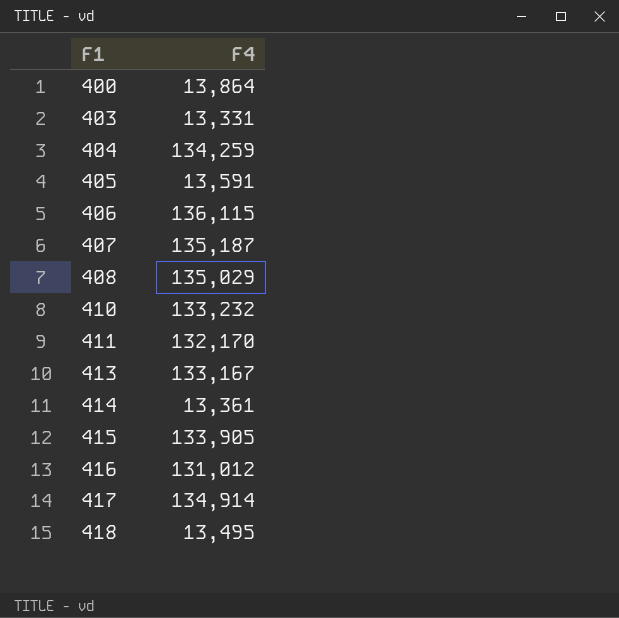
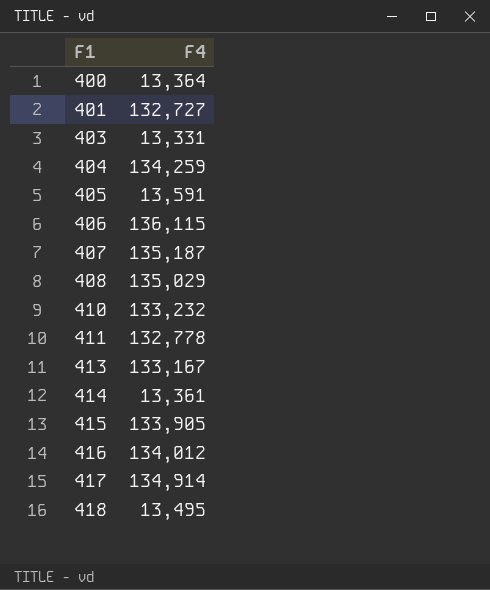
400 | F4: 13,864 -> 13,364
row 401: none -> 132,727
411 | F4: 132,170 -> 132,778
416 | F4: 131,012 -> 134,012

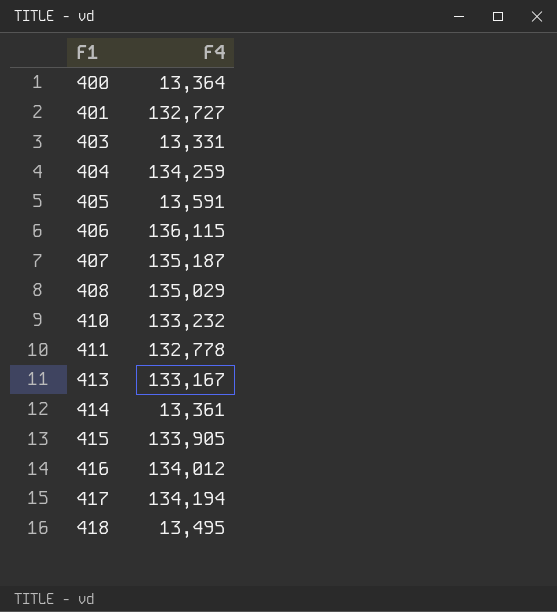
417 | F4: 134,914 -> 134,194

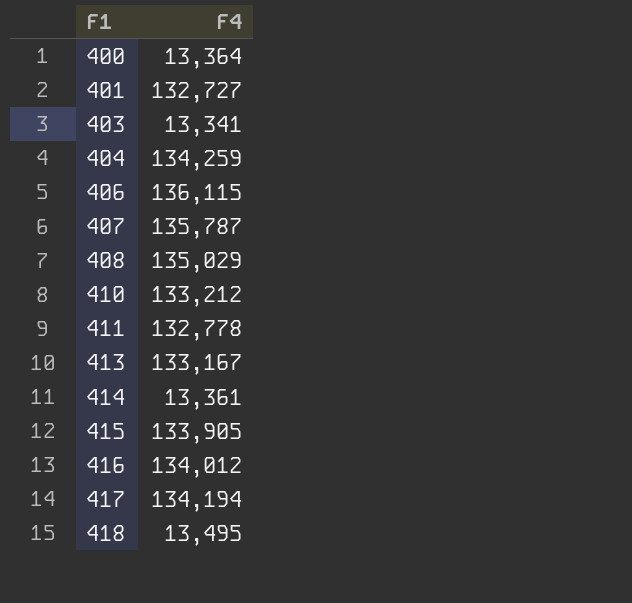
row 405: 13,591 -> none
403 | F4: 13,331 -> 13,341
407 | F4: 135,187 -> 135,787
410 | F4: 133,232 -> 133,212

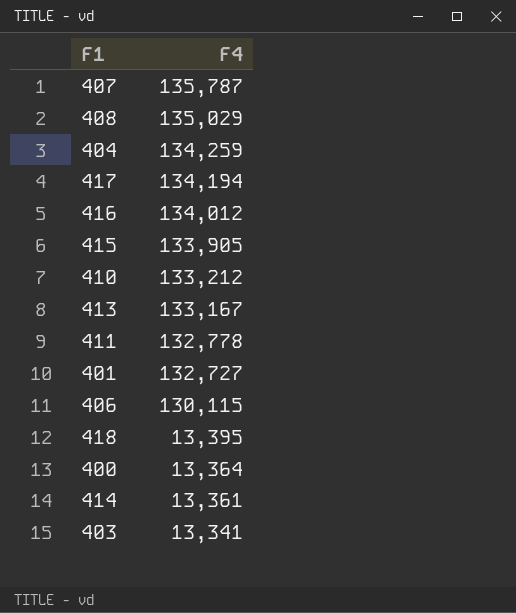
row order: F1 ascending -> F4 descending
406 | F4: 136,115 -> 130,115
418 | F4: 13,495 -> 13,395

